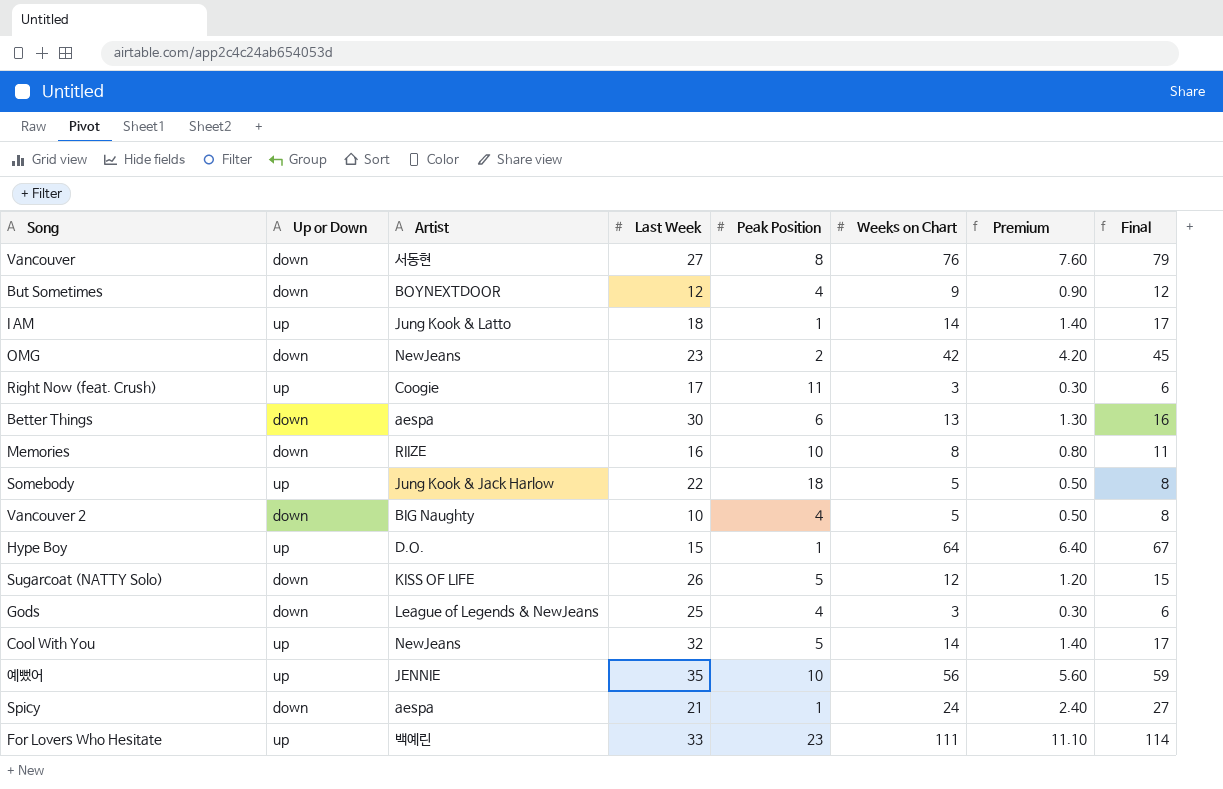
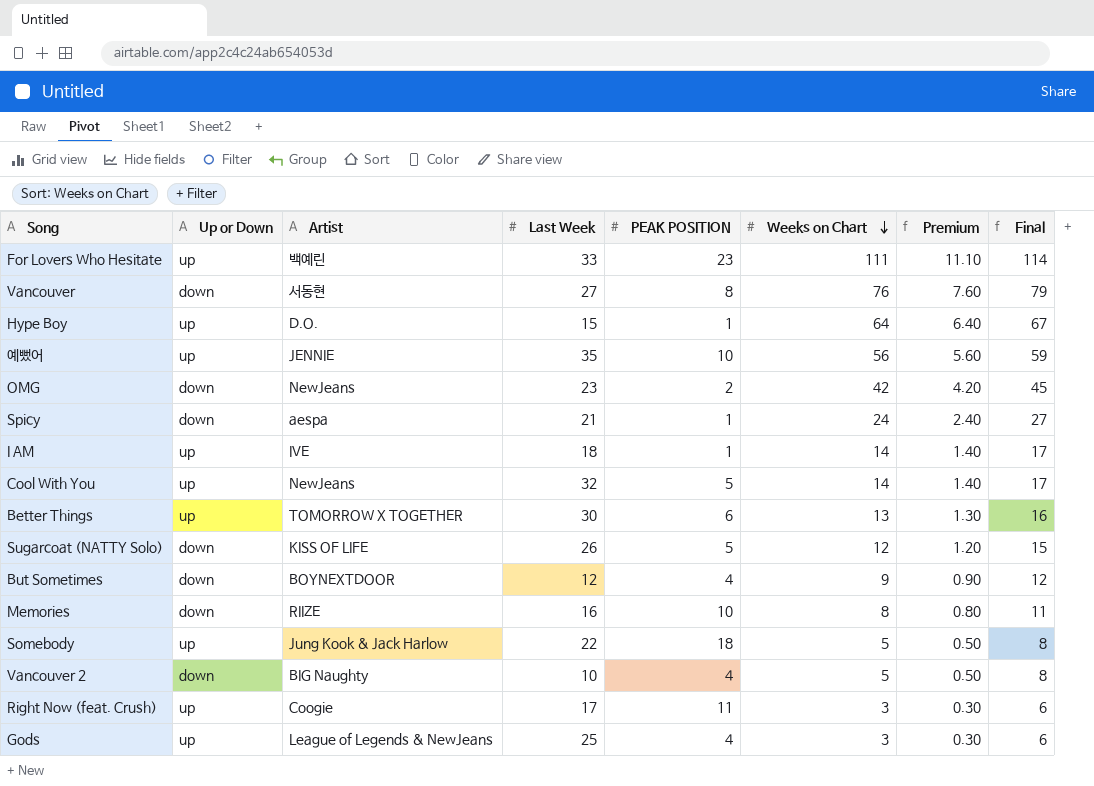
row order: none -> Weeks on Chart descending
column name: Peak Position -> PEAK POSITION
I AM | Artist: Jung Kook & Latto -> IVE
Better Things | Up or Down: down -> up
Better Things | Artist: aespa -> TOMORROW X TOGETHER
Gods | Up or Down: down -> up

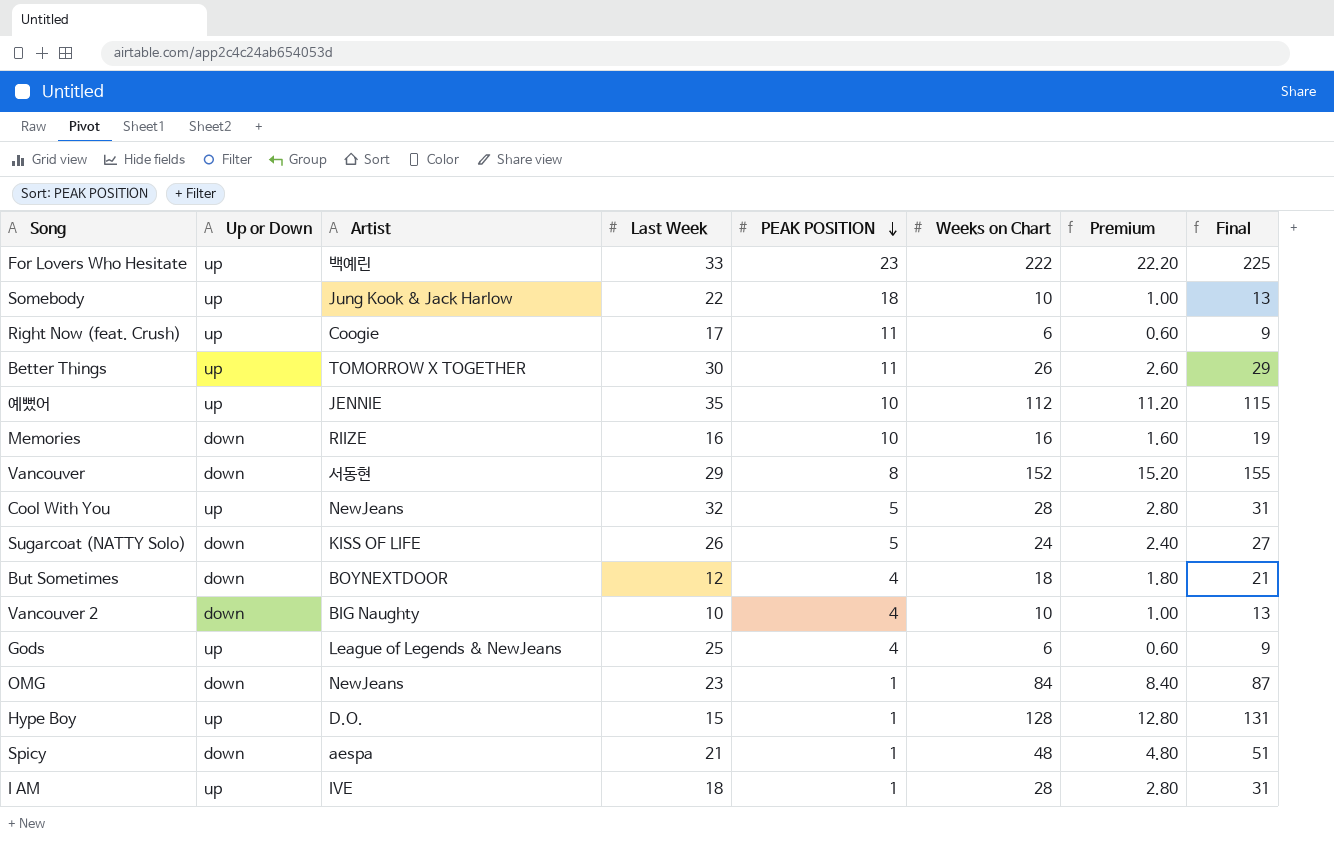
row order: Weeks on Chart descending -> PEAK POSITION descending
For Lovers Who Hesitate | Weeks on Chart: 111 -> 222
For Lovers Who Hesitate | Premium: 11.10 -> 22.20
For Lovers Who Hesitate | Final: 114 -> 225
Somebody | Weeks on Chart: 5 -> 10
Somebody | Premium: 0.50 -> 1.00
Somebody | Final: 8 -> 13
Right Now (feat. Crush) | Weeks on Chart: 3 -> 6
Right Now (feat. Crush) | Premium: 0.30 -> 0.60
Right Now (feat. Crush) | Final: 6 -> 9
Better Things | PEAK POSITION: 6 -> 11
Better Things | Weeks on Chart: 13 -> 26
Better Things | Premium: 1.30 -> 2.60
Better Things | Final: 16 -> 29
예뻤어 | Weeks on Chart: 56 -> 112
예뻤어 | Premium: 5.60 -> 11.20
예뻤어 | Final: 59 -> 115
Memories | Weeks on Chart: 8 -> 16
Memories | Premium: 0.80 -> 1.60
Memories | Final: 11 -> 19
Vancouver | Last Week: 27 -> 29
Vancouver | Weeks on Chart: 76 -> 152
Vancouver | Premium: 7.60 -> 15.20
Vancouver | Final: 79 -> 155
Cool With You | Weeks on Chart: 14 -> 28
Cool With You | Premium: 1.40 -> 2.80
Cool With You | Final: 17 -> 31
Sugarcoat (NATTY Solo) | Weeks on Chart: 12 -> 24
Sugarcoat (NATTY Solo) | Premium: 1.20 -> 2.40
Sugarcoat (NATTY Solo) | Final: 15 -> 27
But Sometimes | Weeks on Chart: 9 -> 18
But Sometimes | Premium: 0.90 -> 1.80
But Sometimes | Final: 12 -> 21
Vancouver 2 | Weeks on Chart: 5 -> 10
Vancouver 2 | Premium: 0.50 -> 1.00
Vancouver 2 | Final: 8 -> 13
Gods | Weeks on Chart: 3 -> 6
Gods | Premium: 0.30 -> 0.60
Gods | Final: 6 -> 9
OMG | PEAK POSITION: 2 -> 1
OMG | Weeks on Chart: 42 -> 84
OMG | Premium: 4.20 -> 8.40
OMG | Final: 45 -> 87
Hype Boy | Weeks on Chart: 64 -> 128
Hype Boy | Premium: 6.40 -> 12.80
Hype Boy | Final: 67 -> 131
Spicy | Weeks on Chart: 24 -> 48
Spicy | Premium: 2.40 -> 4.80
Spicy | Final: 27 -> 51
I AM | Weeks on Chart: 14 -> 28
I AM | Premium: 1.40 -> 2.80
I AM | Final: 17 -> 31

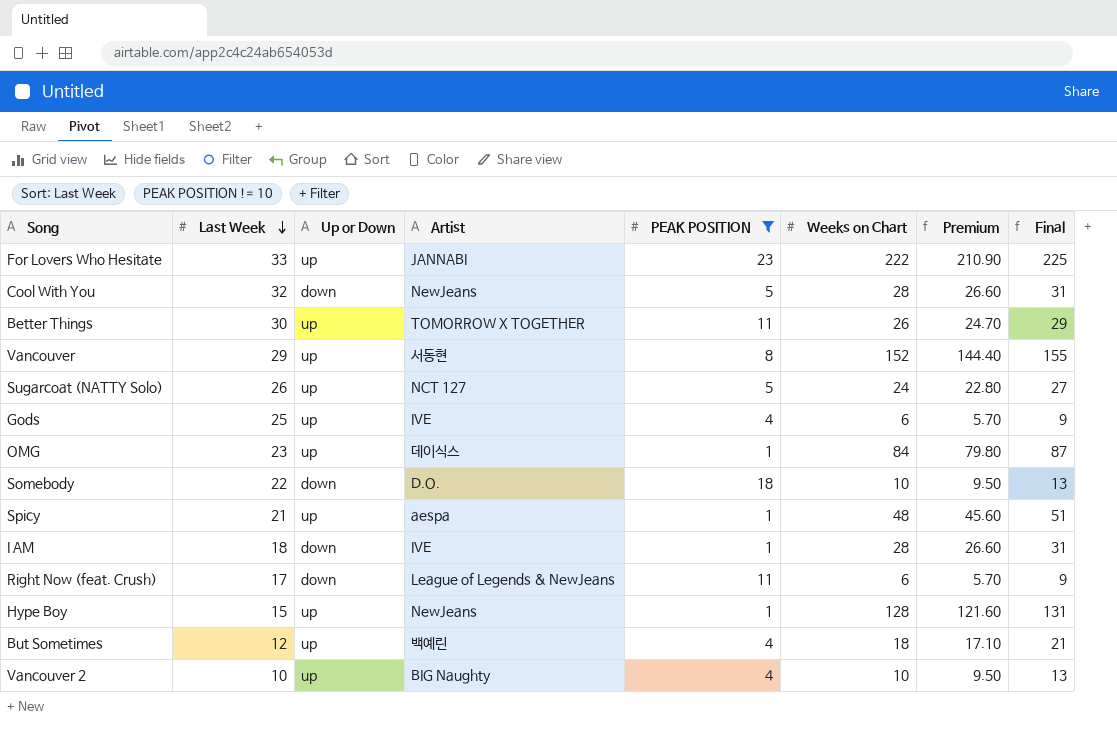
filter: none -> PEAK POSITION != 10
row order: PEAK POSITION descending -> Last Week descending
column Last Week | position: 4 -> 2
column Premium | formula: [Weeks on Chart] * 0.1 -> [Weeks on Chart] * 0.95
For Lovers Who Hesitate | Artist: 백예린 -> JANNABI
Cool With You | Up or Down: up -> down
Vancouver | Up or Down: down -> up
Sugarcoat (NATTY Solo) | Up or Down: down -> up
Sugarcoat (NATTY Solo) | Artist: KISS OF LIFE -> NCT 127
Gods | Artist: League of Legends & NewJeans -> IVE
OMG | Up or Down: down -> up
OMG | Artist: NewJeans -> 데이식스
Somebody | Up or Down: up -> down
Somebody | Artist: Jung Kook & Jack Harlow -> D.O.
Spicy | Up or Down: down -> up
I AM | Up or Down: up -> down
Right Now (feat. Crush) | Up or Down: up -> down
Right Now (feat. Crush) | Artist: Coogie -> League of Legends & NewJeans
Hype Boy | Artist: D.O. -> NewJeans
But Sometimes | Up or Down: down -> up
But Sometimes | Artist: BOYNEXTDOOR -> 백예린
Vancouver 2 | Up or Down: down -> up

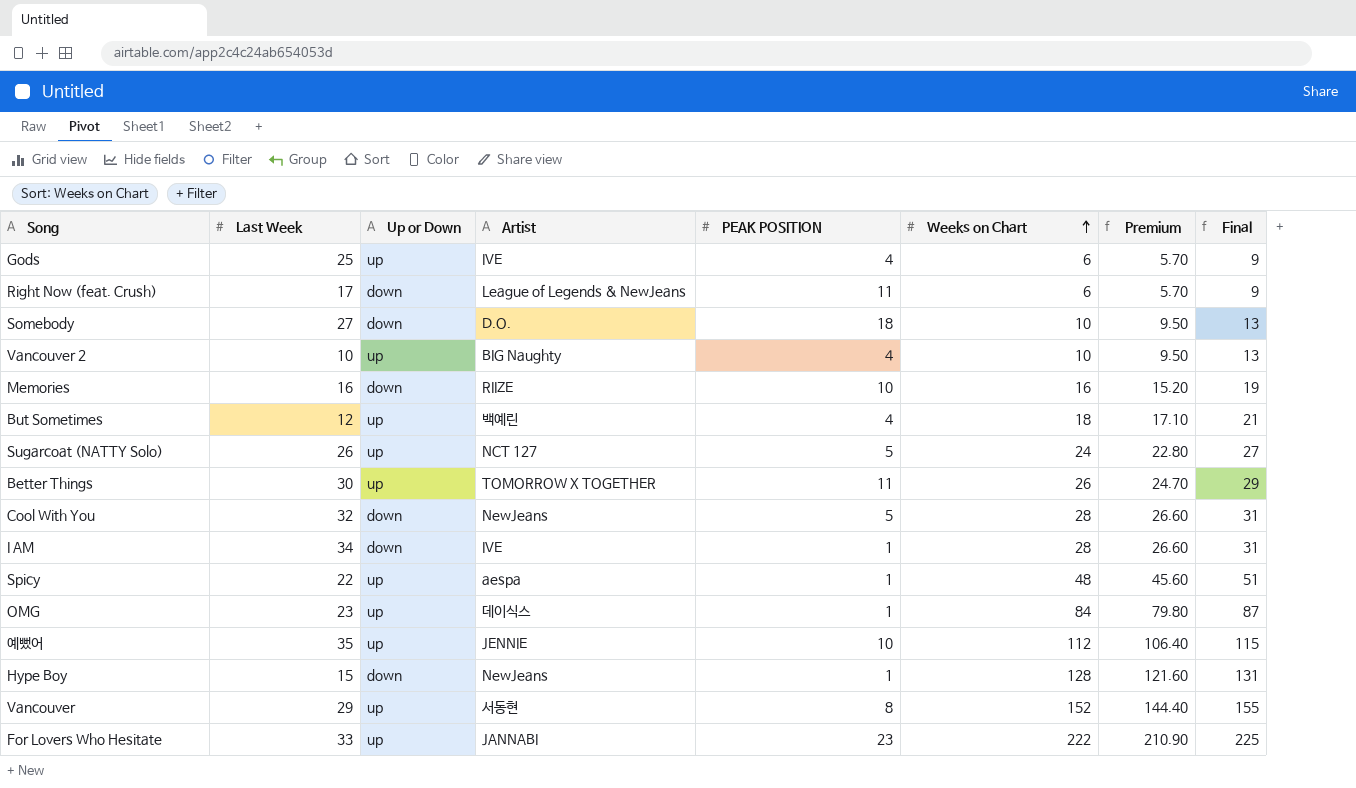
filter: PEAK POSITION != 10 -> none
row order: Last Week descending -> Weeks on Chart ascending
Somebody | Last Week: 22 -> 27
I AM | Last Week: 18 -> 34
Spicy | Last Week: 21 -> 22
Hype Boy | Up or Down: up -> down

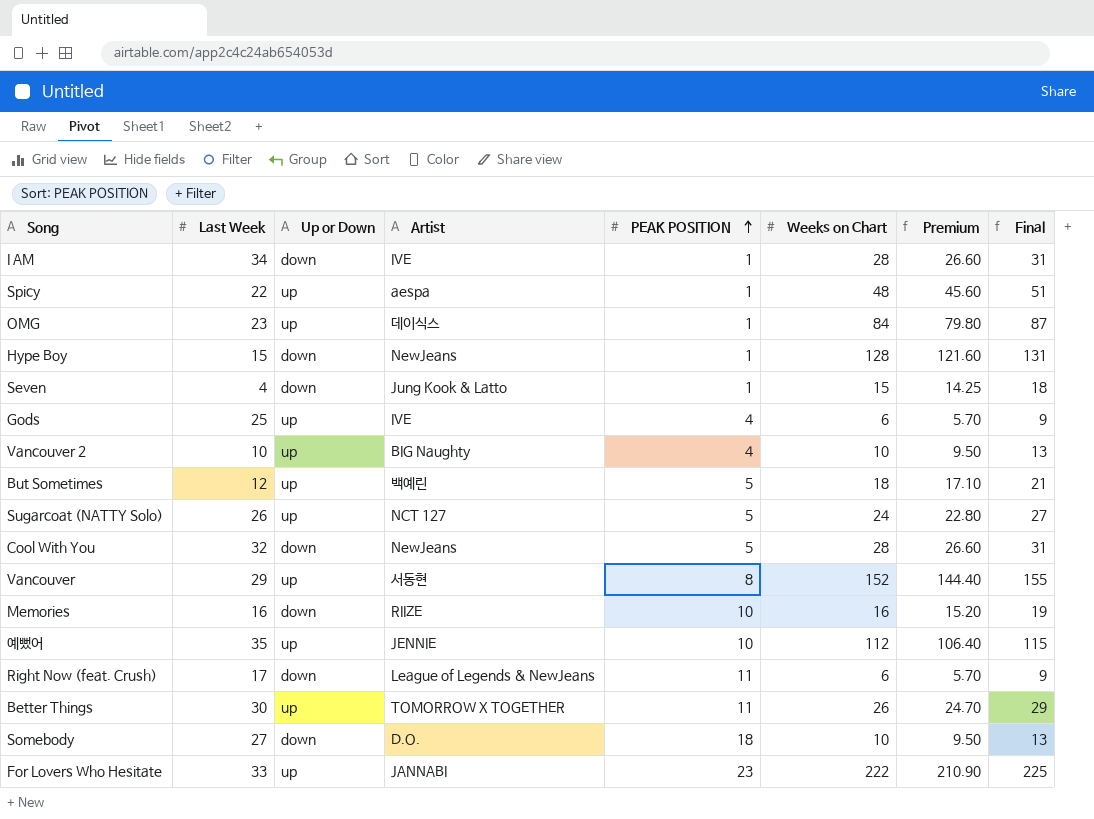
row order: Weeks on Chart ascending -> PEAK POSITION ascending
row Seven: none -> 4 | down | Jung Kook & Latto | 1 | 15 | 14.25 | 18
But Sometimes | PEAK POSITION: 4 -> 5

